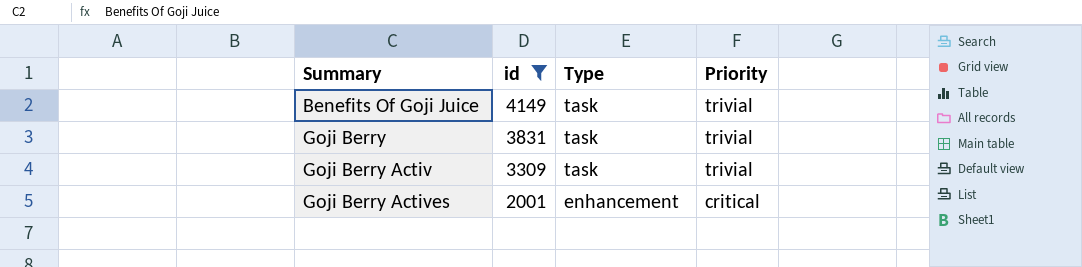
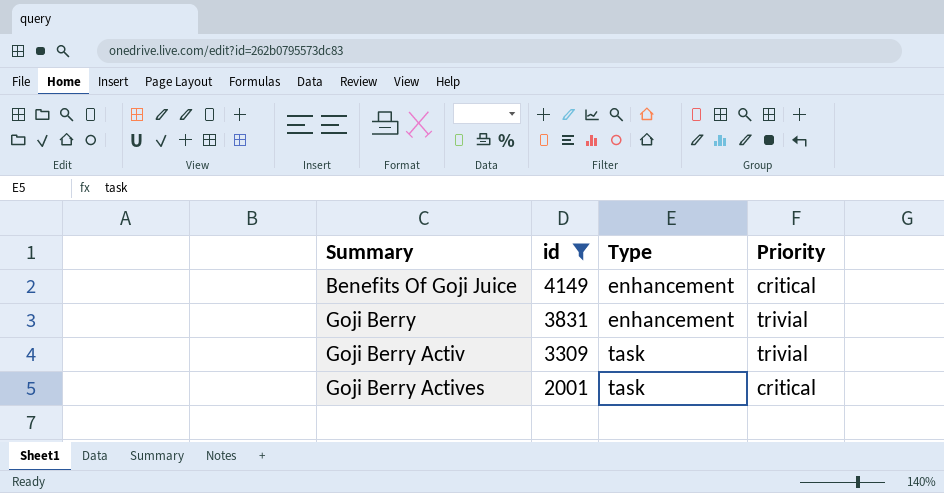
Benefits Of Goji Juice | Type: task -> enhancement
Benefits Of Goji Juice | Priority: trivial -> critical
Goji Berry | Type: task -> enhancement
Goji Berry Actives | Type: enhancement -> task

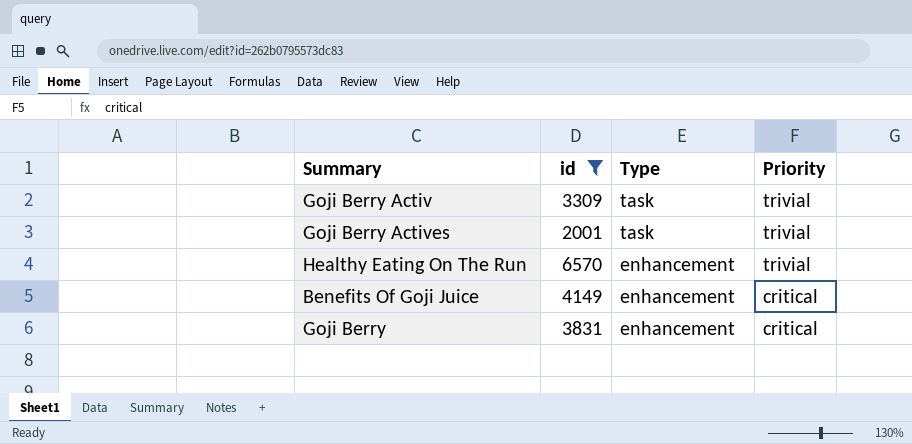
row order: Summary ascending -> Type descending
Goji Berry Actives | Priority: critical -> trivial
row Healthy Eating On The Run: none -> 6570 | enhancement | trivial
Goji Berry | Priority: trivial -> critical

